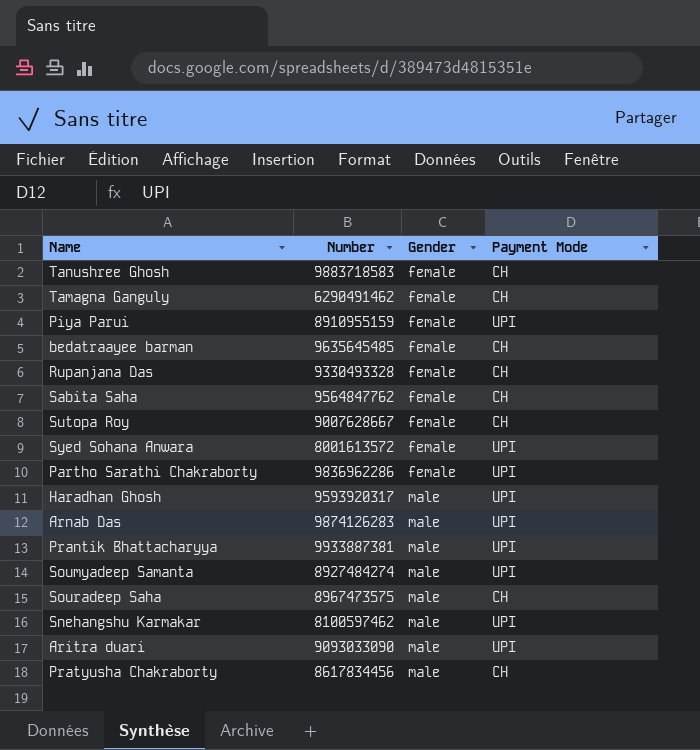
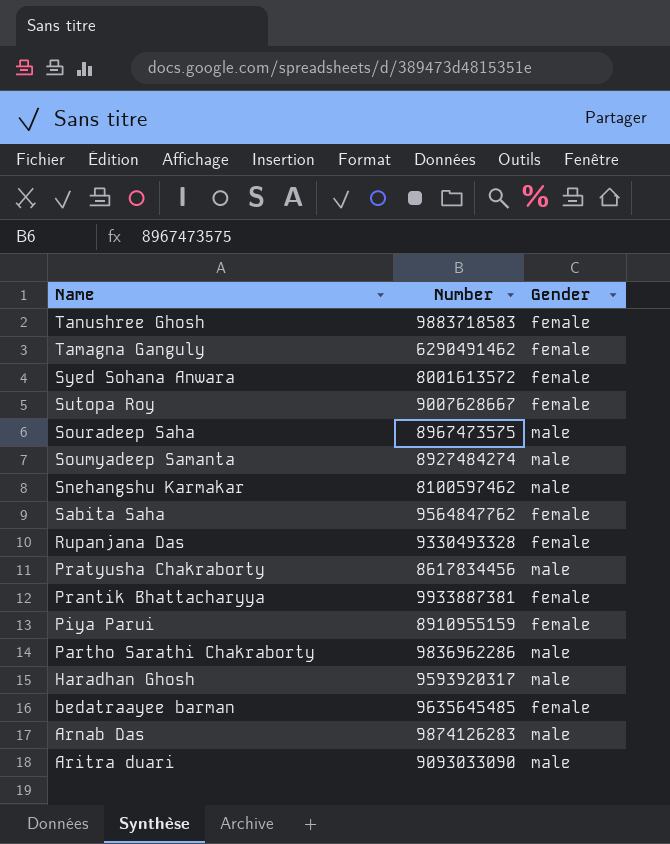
row order: Gender ascending -> Name descending
column Payment Mode | position: 4 -> none
Prantik Bhattacharyya | Gender: male -> female
Partho Sarathi Chakraborty | Gender: female -> male

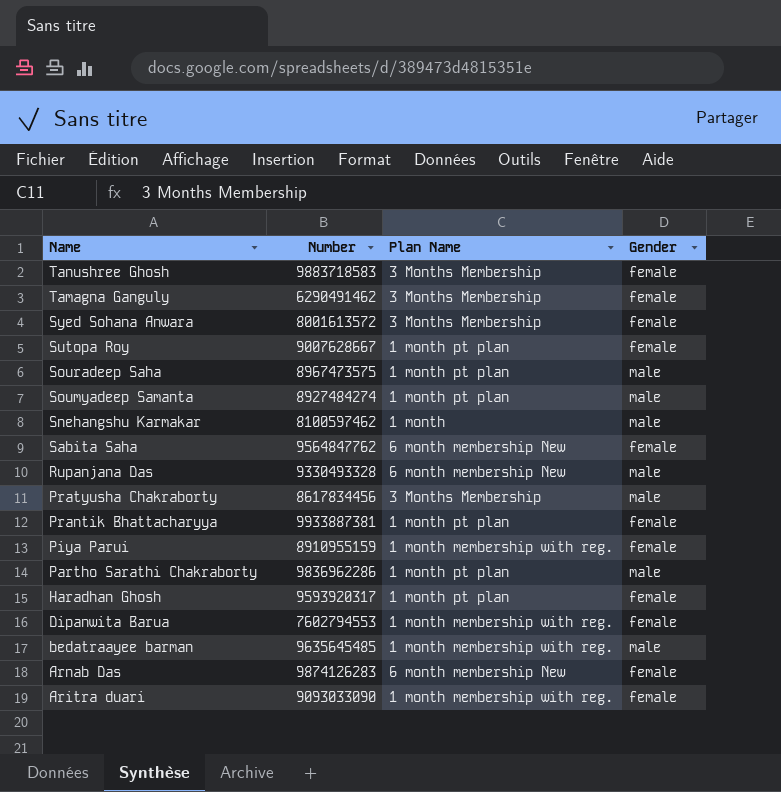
column Plan Name | position: none -> 3
Rupanjana Das | Gender: female -> male
Haradhan Ghosh | Gender: male -> female
row Dipanwita Barua: none -> 7602794553 | 1 month membership with reg. | female
bedatraayee barman | Gender: female -> male
Arnab Das | Gender: male -> female
Aritra duari | Gender: male -> female

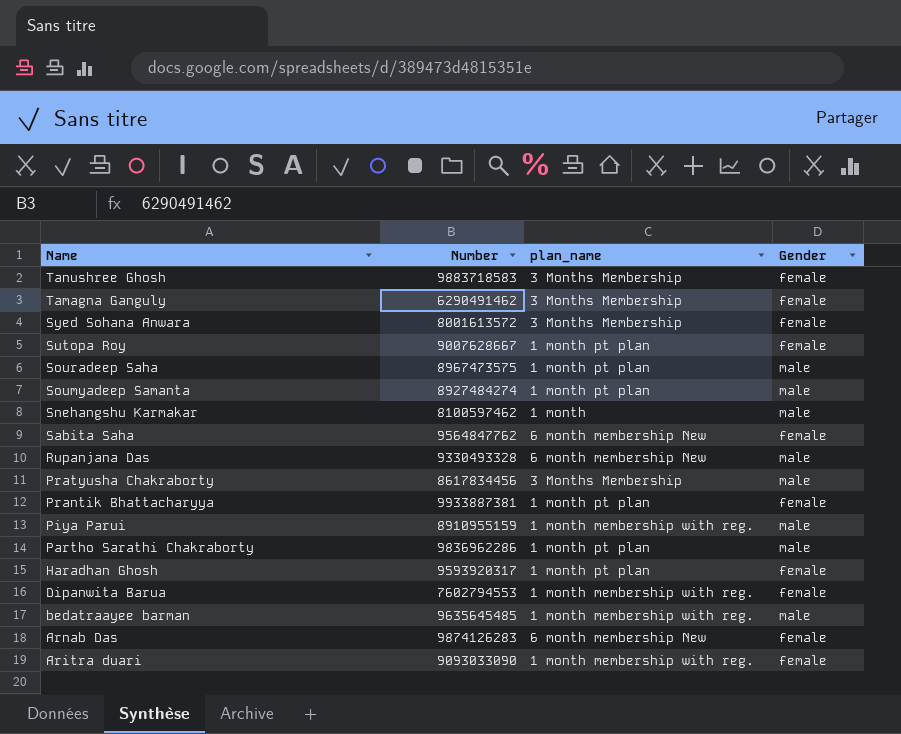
column name: Plan Name -> plan_name
Piya Parui | Gender: female -> male

